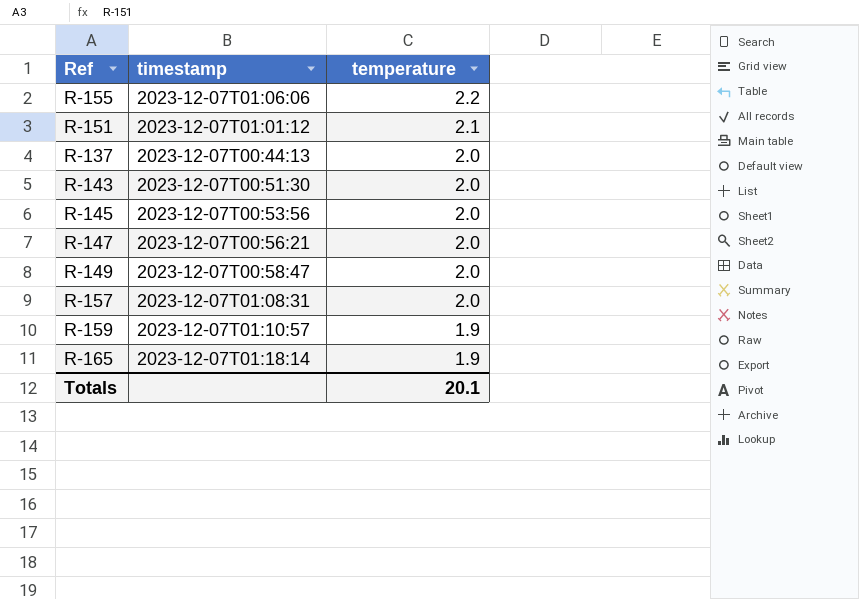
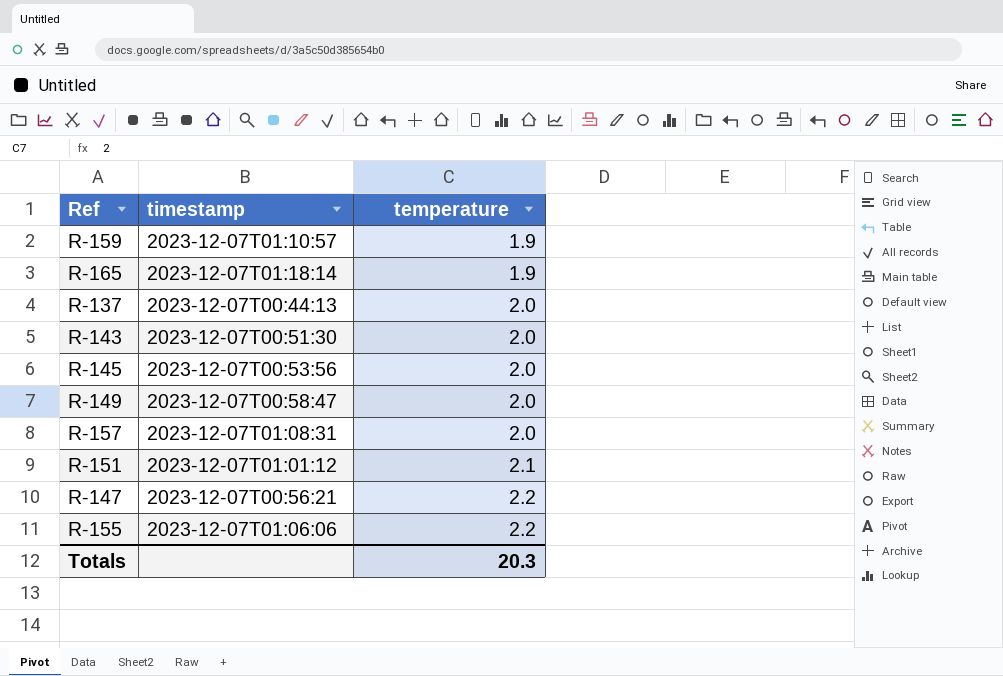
row order: temperature descending -> temperature ascending
R-147 | temperature: 2.0 -> 2.2
Totals | temperature: 20.1 -> 20.3

